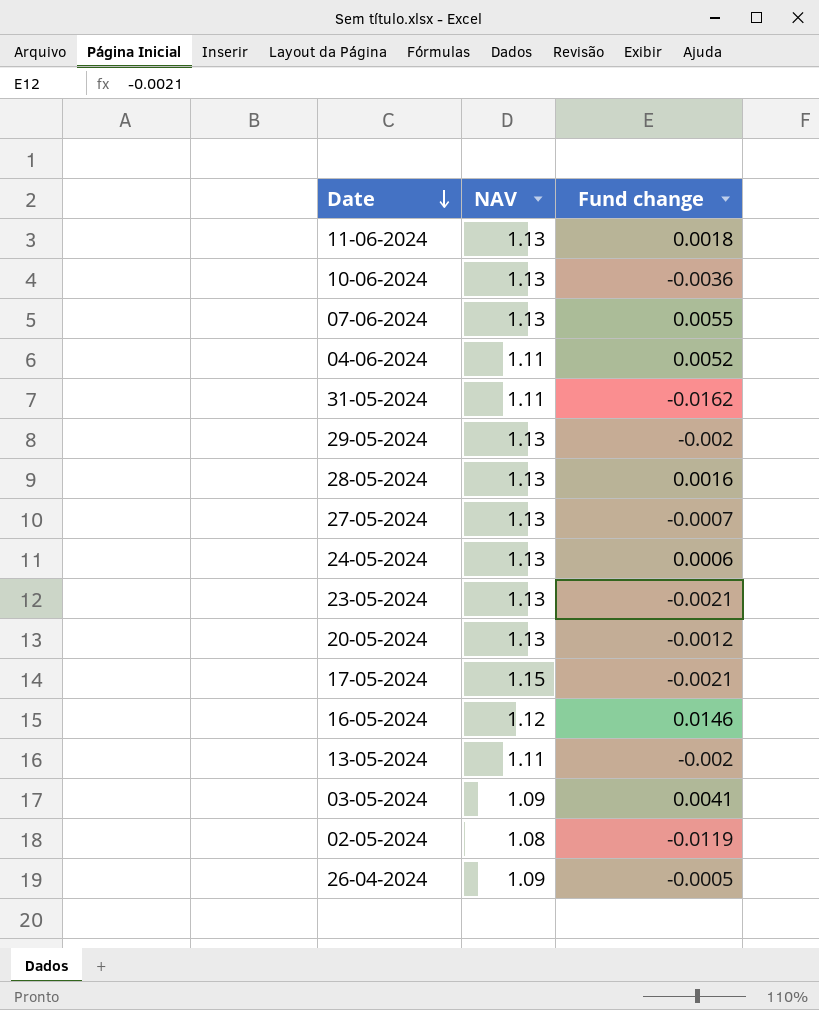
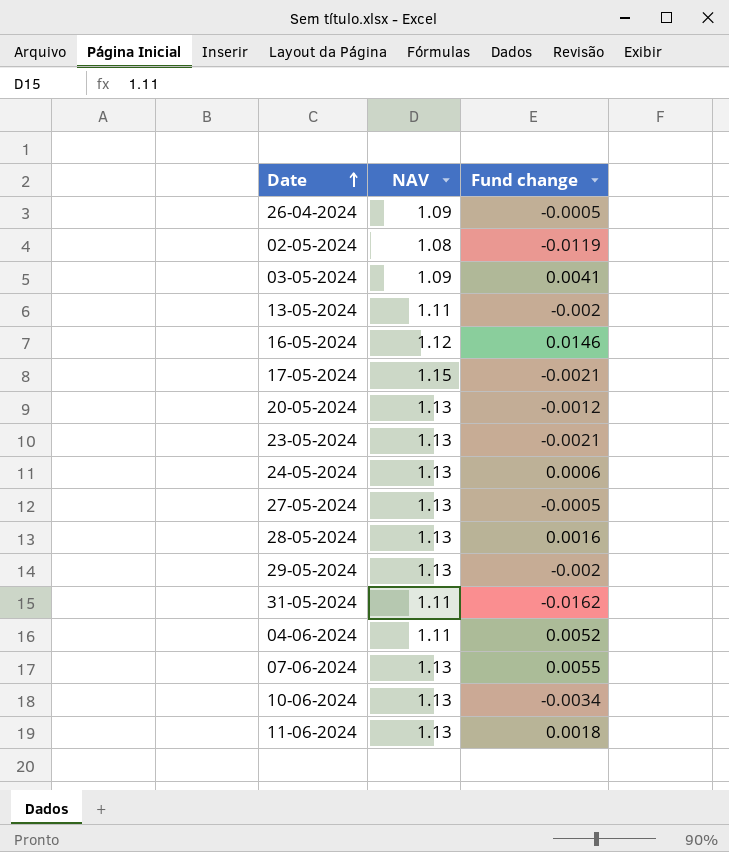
row order: Date descending -> Date ascending
27-05-2024 | Fund change: -0.0007 -> -0.0005
10-06-2024 | Fund change: -0.0036 -> -0.0034

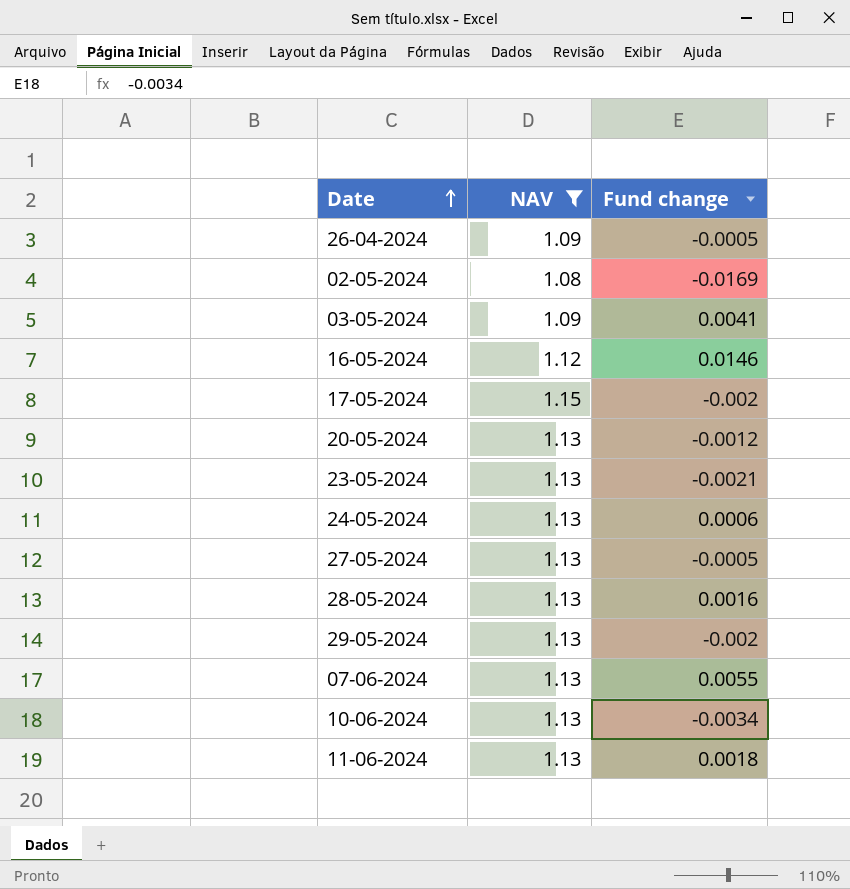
filter: none -> NAV != 1.11
02-05-2024 | Fund change: -0.0119 -> -0.0169
17-05-2024 | Fund change: -0.0021 -> -0.002

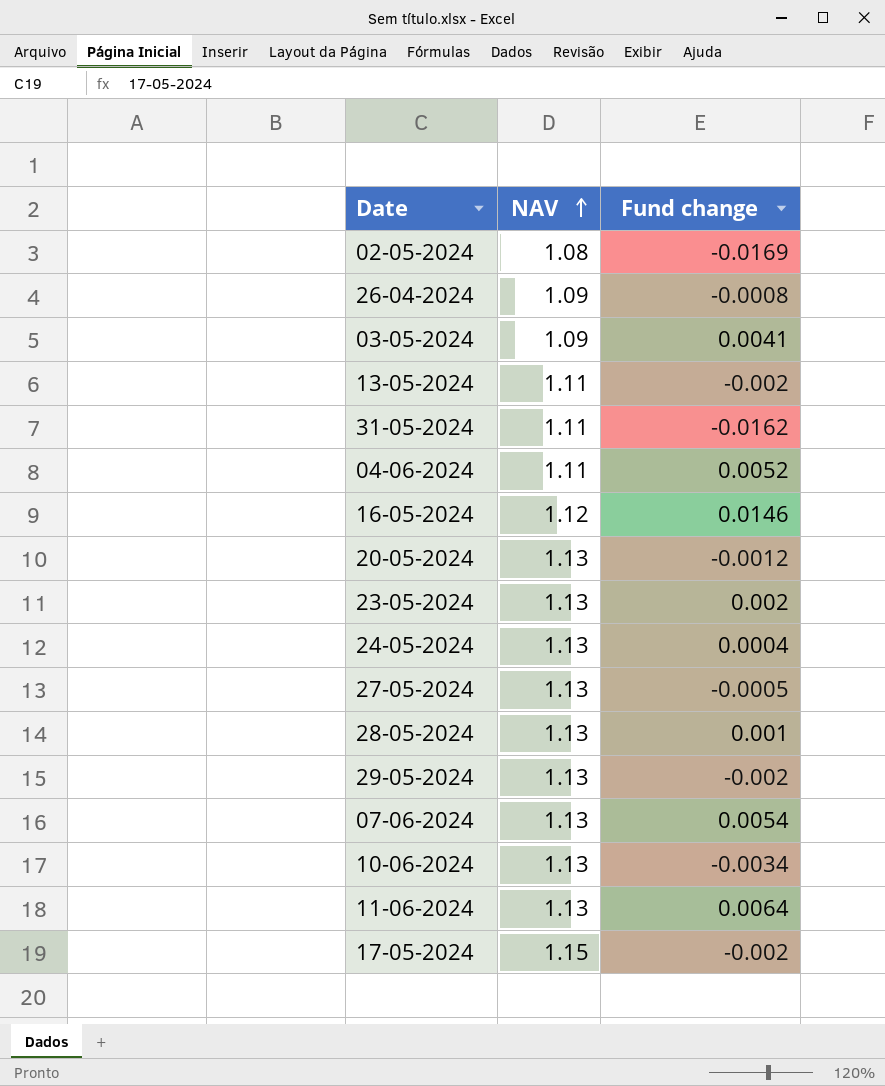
filter: NAV != 1.11 -> none
row order: Date ascending -> NAV ascending
26-04-2024 | Fund change: -0.0005 -> -0.0008
23-05-2024 | Fund change: -0.0021 -> 0.002
24-05-2024 | Fund change: 0.0006 -> 0.0004
28-05-2024 | Fund change: 0.0016 -> 0.001
07-06-2024 | Fund change: 0.0055 -> 0.0054
11-06-2024 | Fund change: 0.0018 -> 0.0064

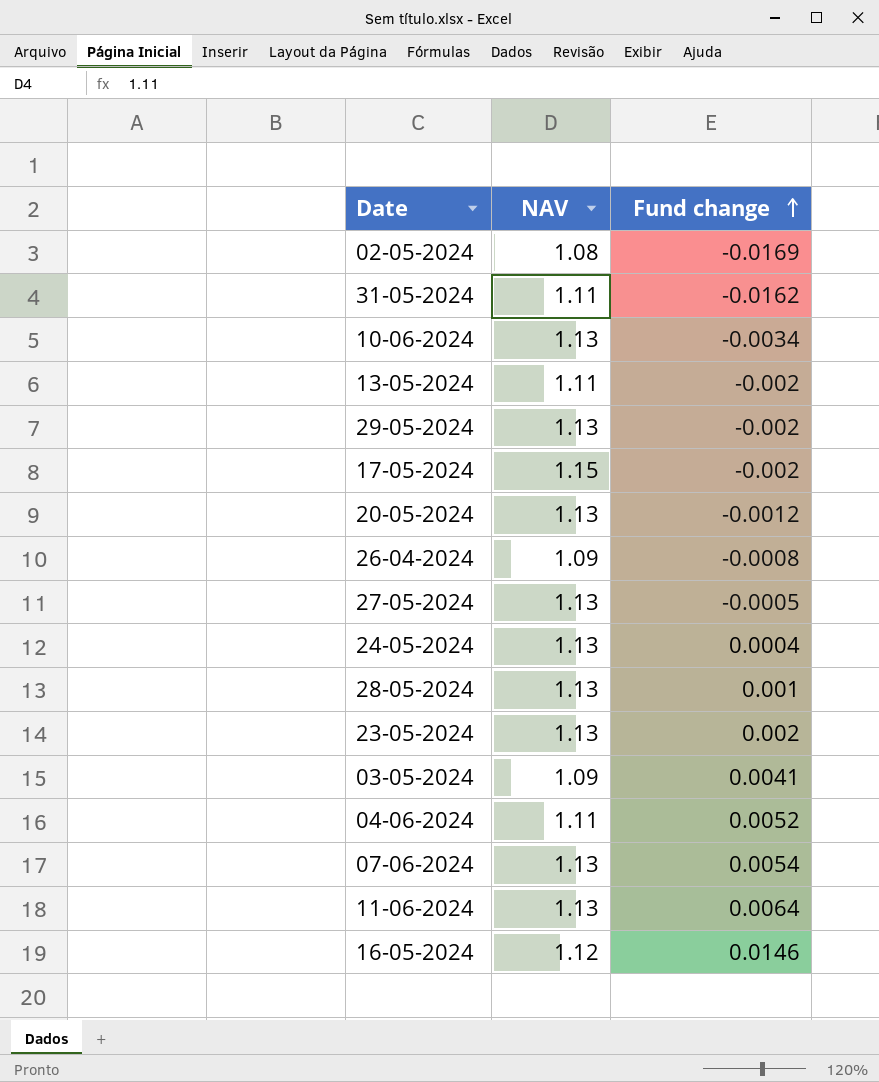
row order: NAV ascending -> Fund change ascending

